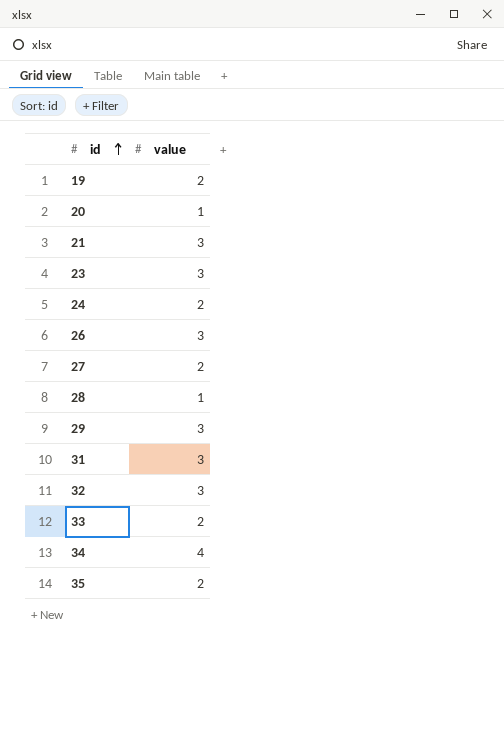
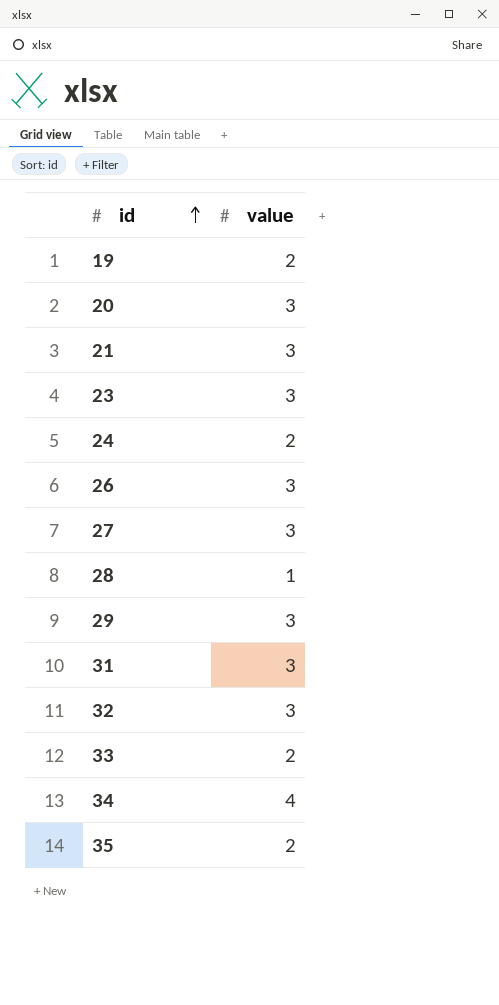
20 | value: 1 -> 3
27 | value: 2 -> 3

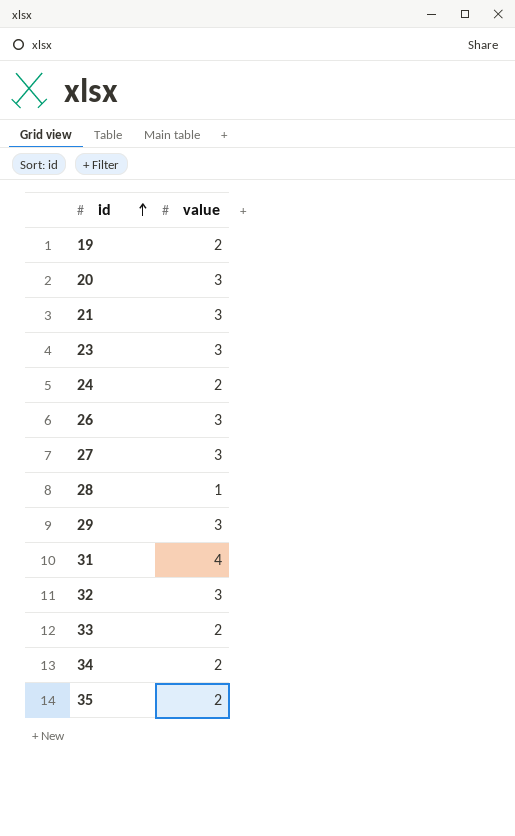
31 | value: 3 -> 4
34 | value: 4 -> 2

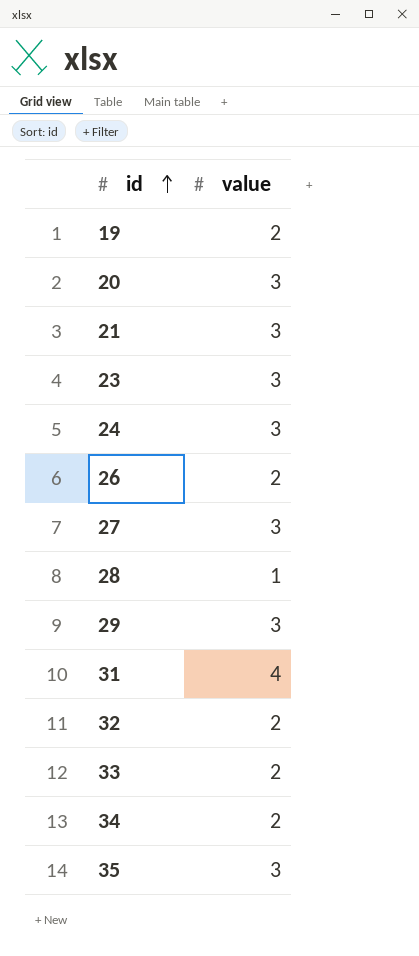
24 | value: 2 -> 3
26 | value: 3 -> 2
32 | value: 3 -> 2
35 | value: 2 -> 3

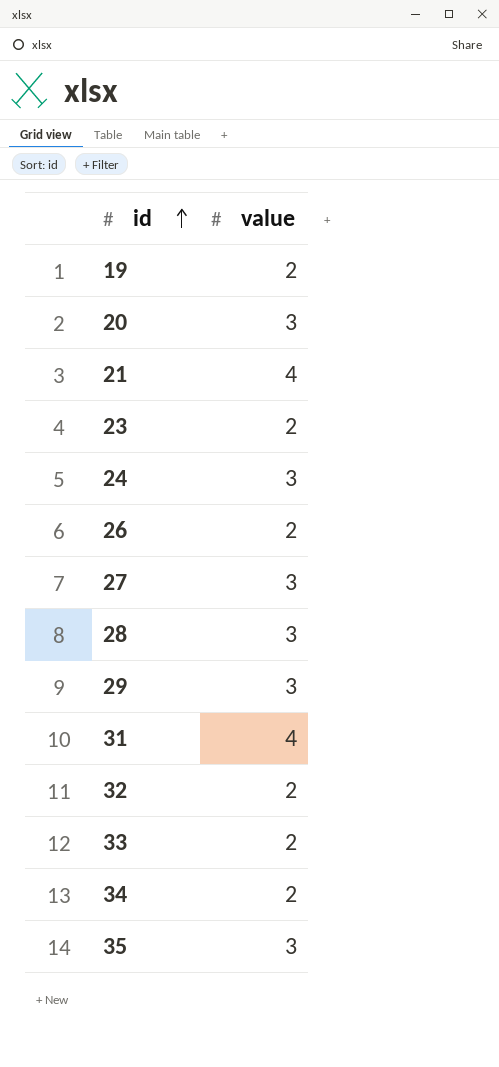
21 | value: 3 -> 4
23 | value: 3 -> 2
28 | value: 1 -> 3

